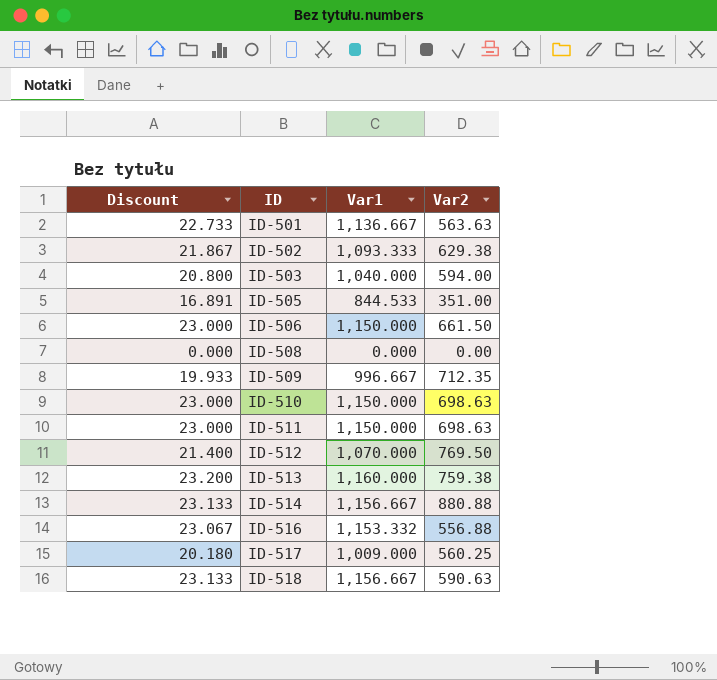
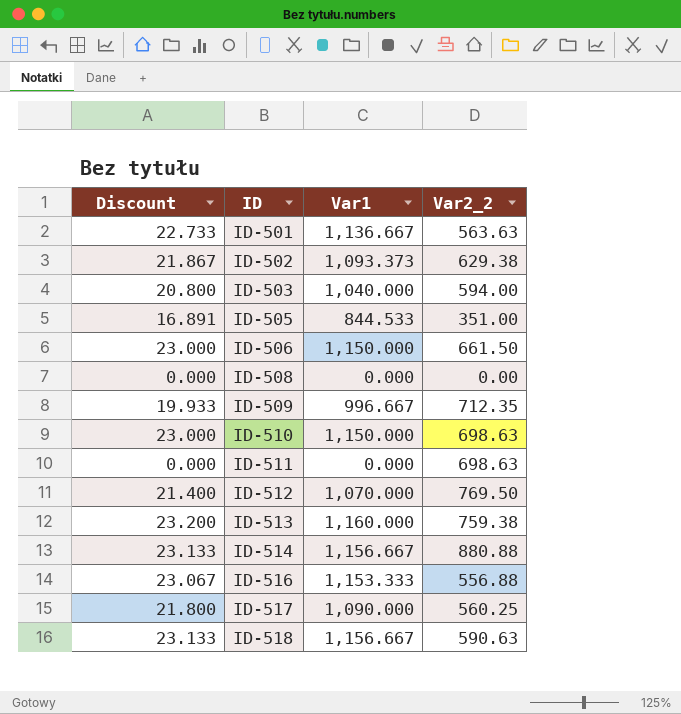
column name: Var2 -> Var2_2
ID-502 | Var1: 1,093.333 -> 1,093.373
ID-511 | Discount: 23.000 -> 0.000
ID-511 | Var1: 1,150.000 -> 0.000
ID-516 | Var1: 1,153.332 -> 1,153.333
ID-517 | Discount: 20.180 -> 21.800
ID-517 | Var1: 1,009.000 -> 1,090.000

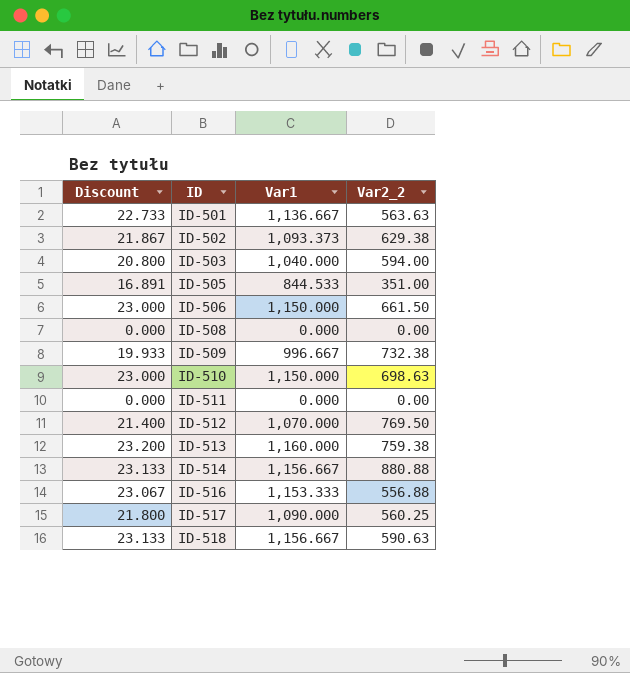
ID-509 | Var2_2: 712.35 -> 732.38
ID-511 | Var2_2: 698.63 -> 0.00

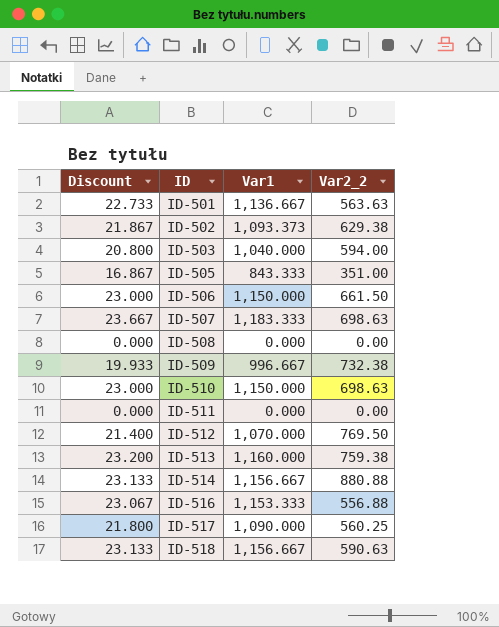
ID-505 | Discount: 16.891 -> 16.867
ID-505 | Var1: 844.533 -> 843.333
row ID-507: none -> 23.667 | 1,183.333 | 698.63

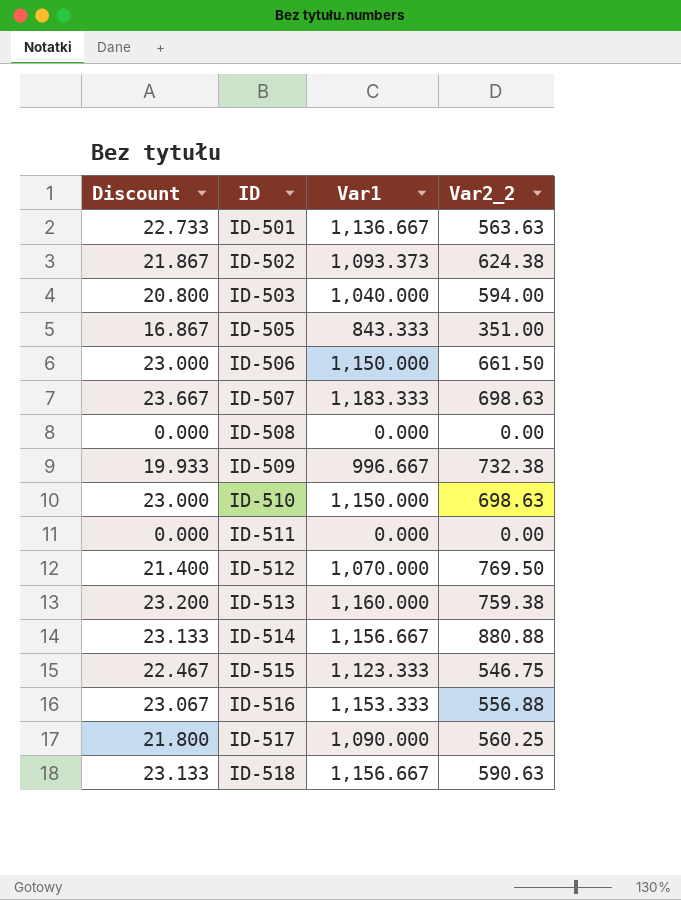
ID-502 | Var2_2: 629.38 -> 624.38
row ID-515: none -> 22.467 | 1,123.333 | 546.75

